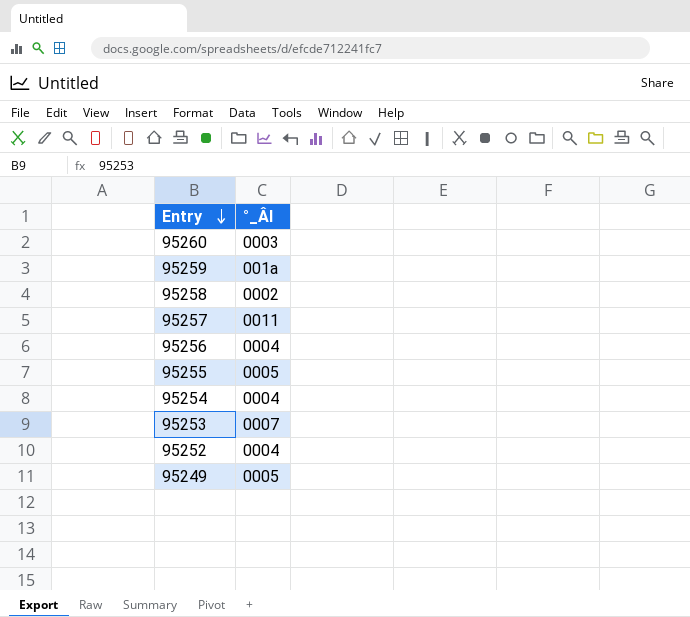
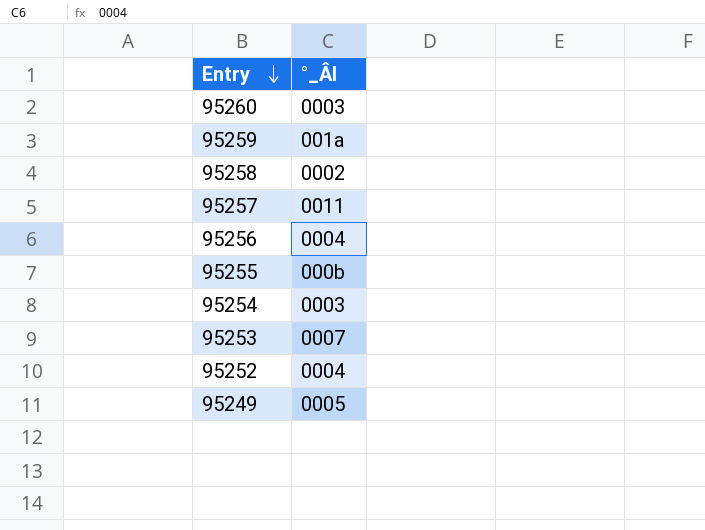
95255 | °_ÂI: 0005 -> 000b
95254 | °_ÂI: 0004 -> 0003

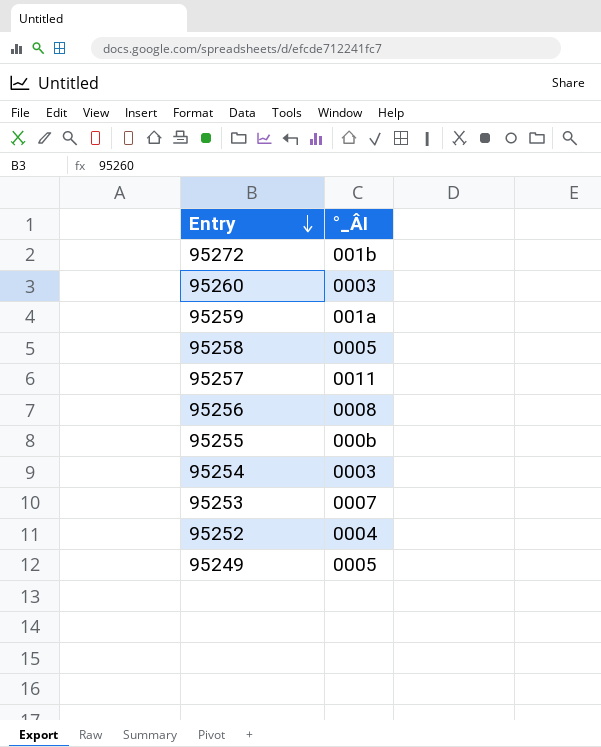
row 95272: none -> 001b
95258 | °_ÂI: 0002 -> 0005
95256 | °_ÂI: 0004 -> 0008

